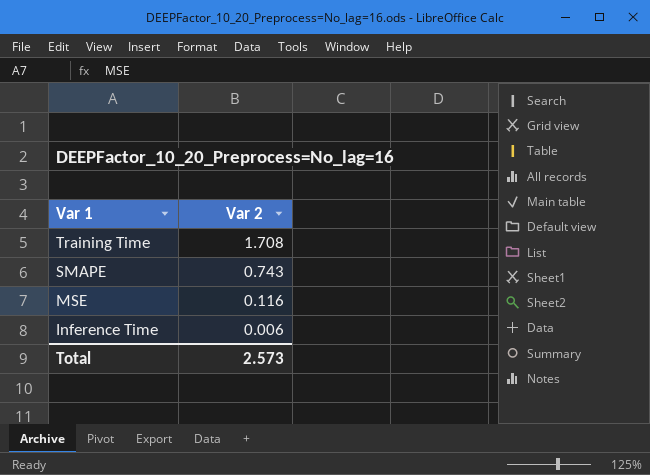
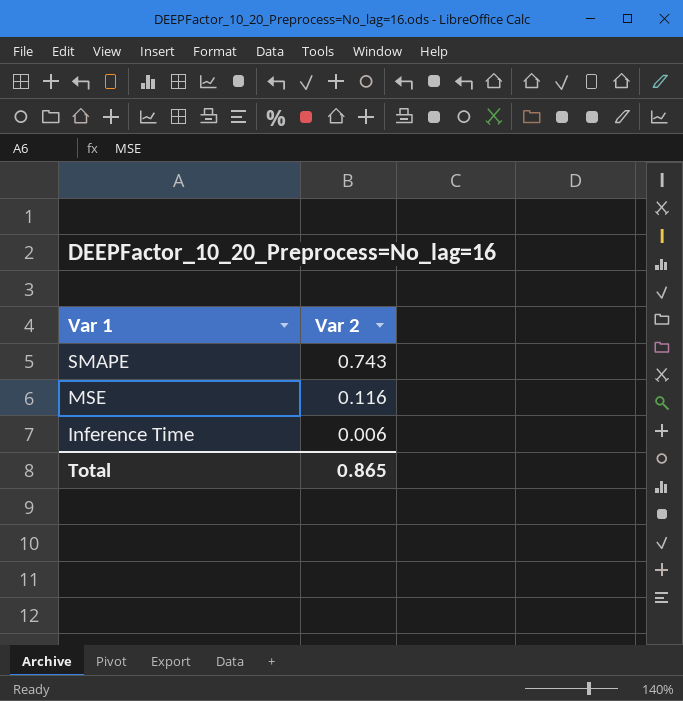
row Training Time: 1.708 -> none
Total | Var 2: 2.573 -> 0.865

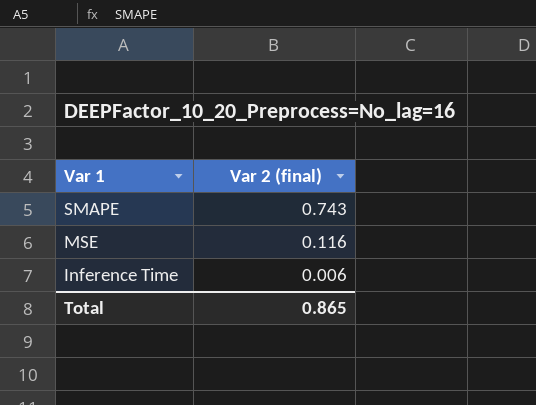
column name: Var 2 -> Var 2 (final)

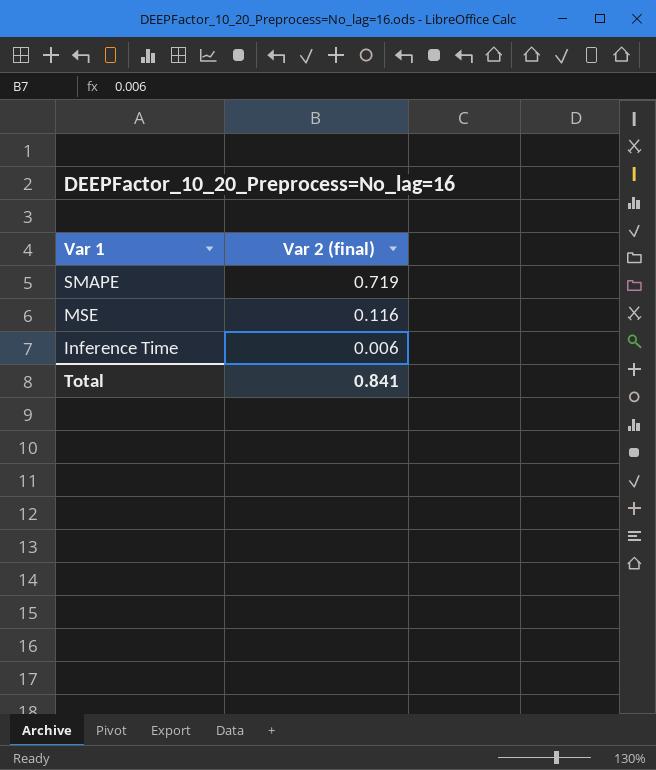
SMAPE | Var 2 (final): 0.743 -> 0.719
Total | Var 2 (final): 0.865 -> 0.841

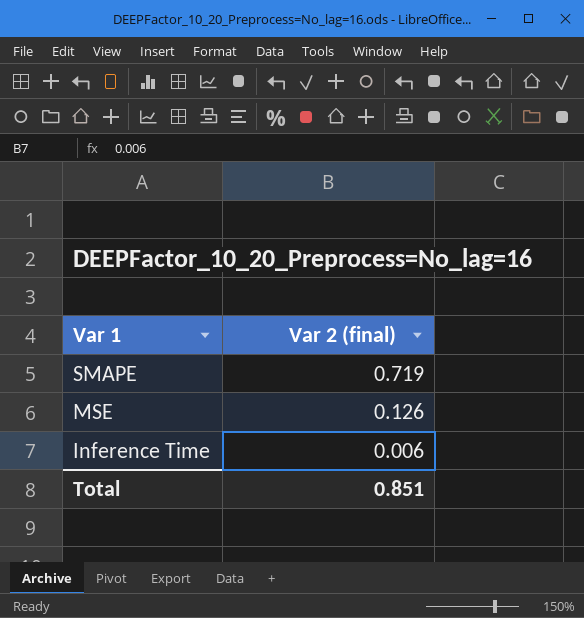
MSE | Var 2 (final): 0.116 -> 0.126
Total | Var 2 (final): 0.841 -> 0.851

